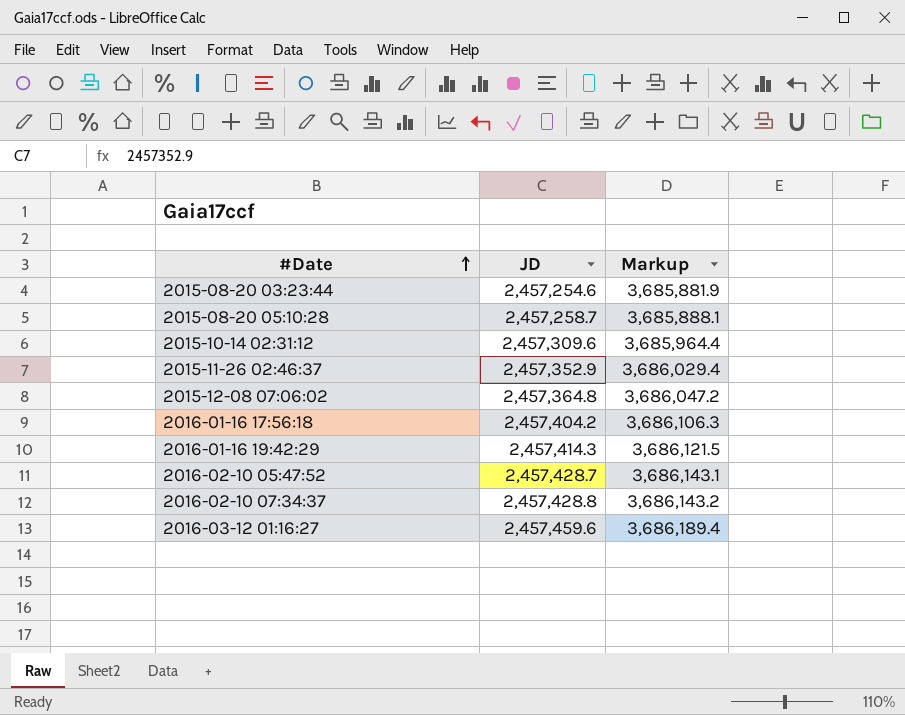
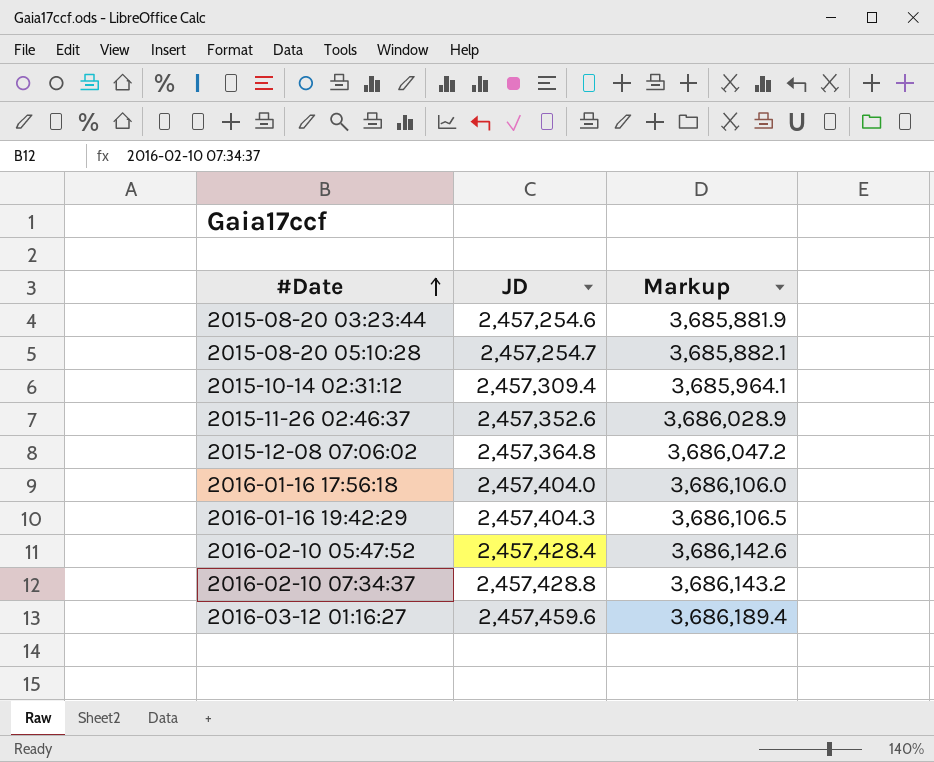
2015-08-20 05:10:28 | JD: 2,457,258.7 -> 2,457,254.7
2015-08-20 05:10:28 | Markup: 3,685,888.1 -> 3,685,882.1
2015-10-14 02:31:12 | JD: 2,457,309.6 -> 2,457,309.4
2015-10-14 02:31:12 | Markup: 3,685,964.4 -> 3,685,964.1
2015-11-26 02:46:37 | JD: 2,457,352.9 -> 2,457,352.6
2015-11-26 02:46:37 | Markup: 3,686,029.4 -> 3,686,028.9
2016-01-16 17:56:18 | JD: 2,457,404.2 -> 2,457,404.0
2016-01-16 17:56:18 | Markup: 3,686,106.3 -> 3,686,106.0
2016-01-16 19:42:29 | JD: 2,457,414.3 -> 2,457,404.3
2016-01-16 19:42:29 | Markup: 3,686,121.5 -> 3,686,106.5
2016-02-10 05:47:52 | JD: 2,457,428.7 -> 2,457,428.4
2016-02-10 05:47:52 | Markup: 3,686,143.1 -> 3,686,142.6

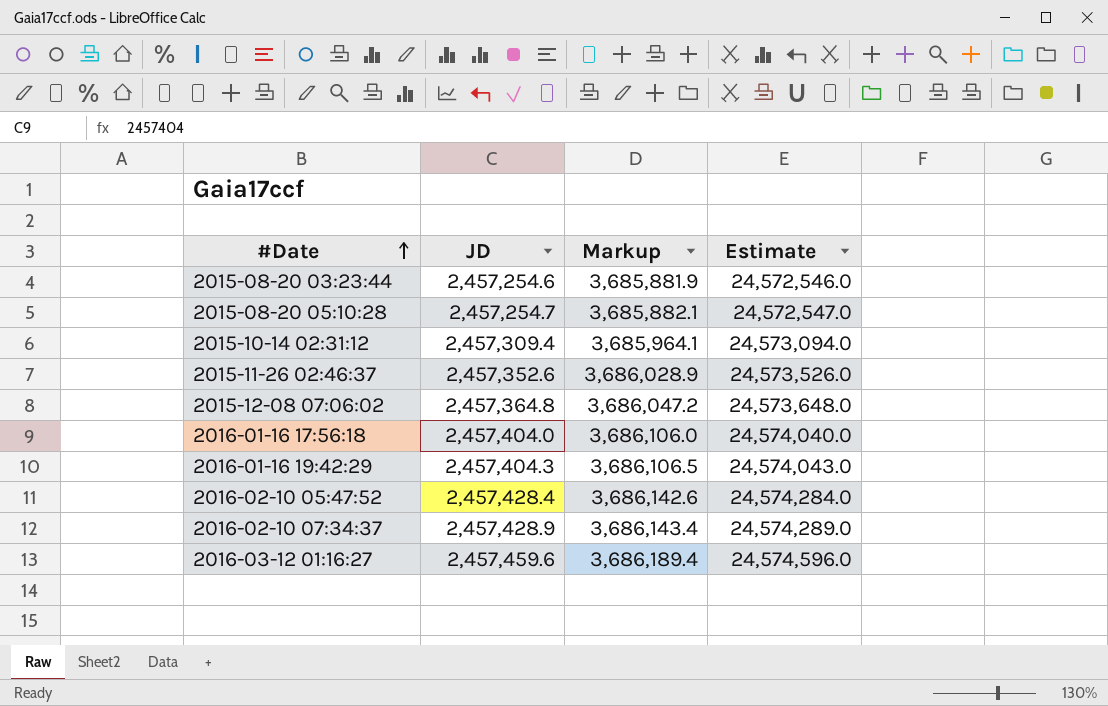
column Estimate | formula: none -> [JD] * 10
2016-02-10 07:34:37 | JD: 2,457,428.8 -> 2,457,428.9
2016-02-10 07:34:37 | Markup: 3,686,143.2 -> 3,686,143.4

